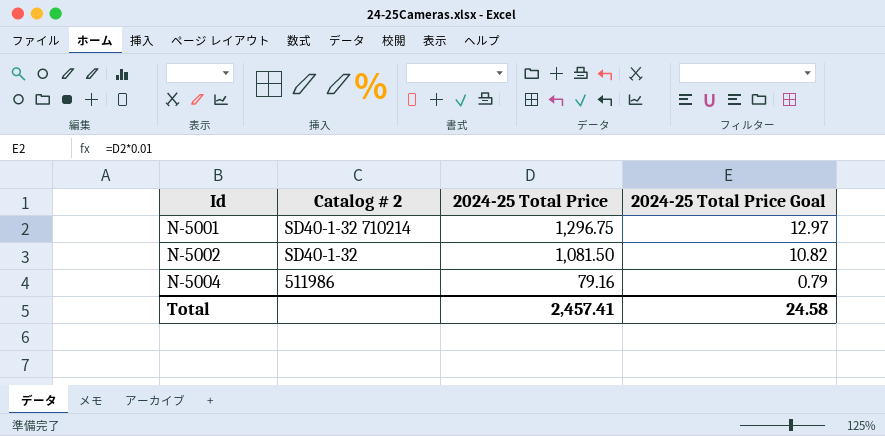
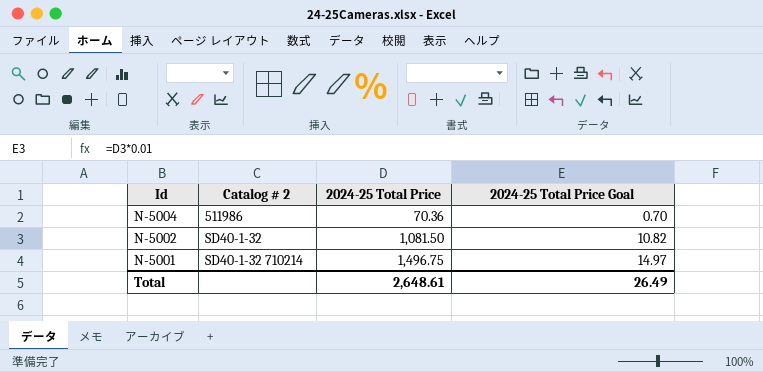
row order: Id ascending -> Id descending
N-5004 | 2024-25 Total Price: 79.16 -> 70.36
N-5004 | 2024-25 Total Price Goal: 0.79 -> 0.70
N-5001 | 2024-25 Total Price: 1,296.75 -> 1,496.75
N-5001 | 2024-25 Total Price Goal: 12.97 -> 14.97
Total | 2024-25 Total Price: 2,457.41 -> 2,648.61
Total | 2024-25 Total Price Goal: 24.58 -> 26.49

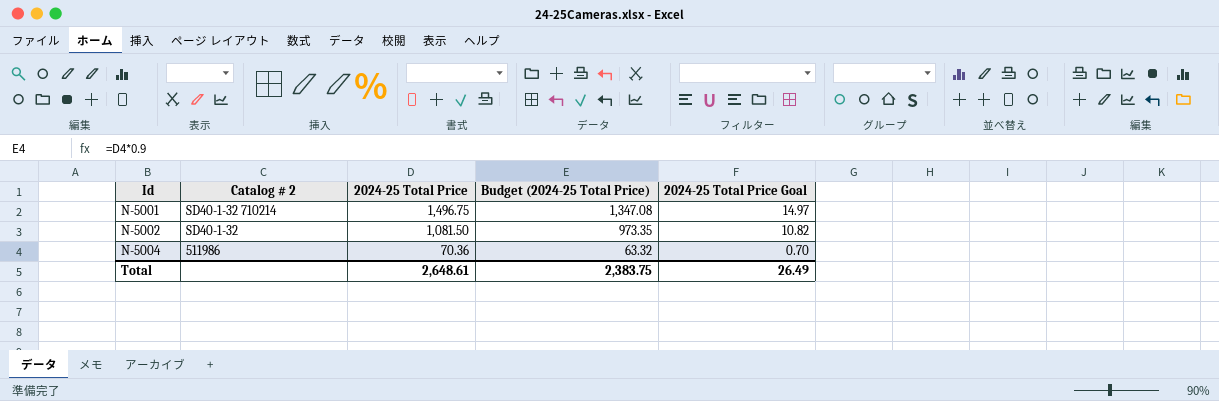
row order: Id descending -> Id ascending
column Budget (2024-25 Total Price) | formula: none -> [2024-25 Total Price] * 0.9

